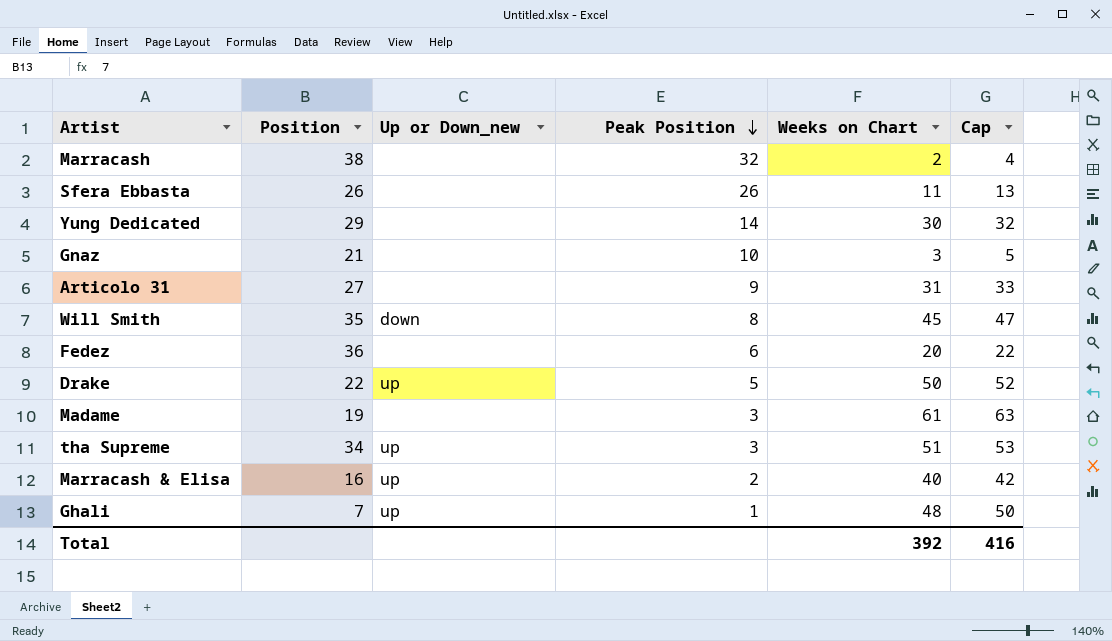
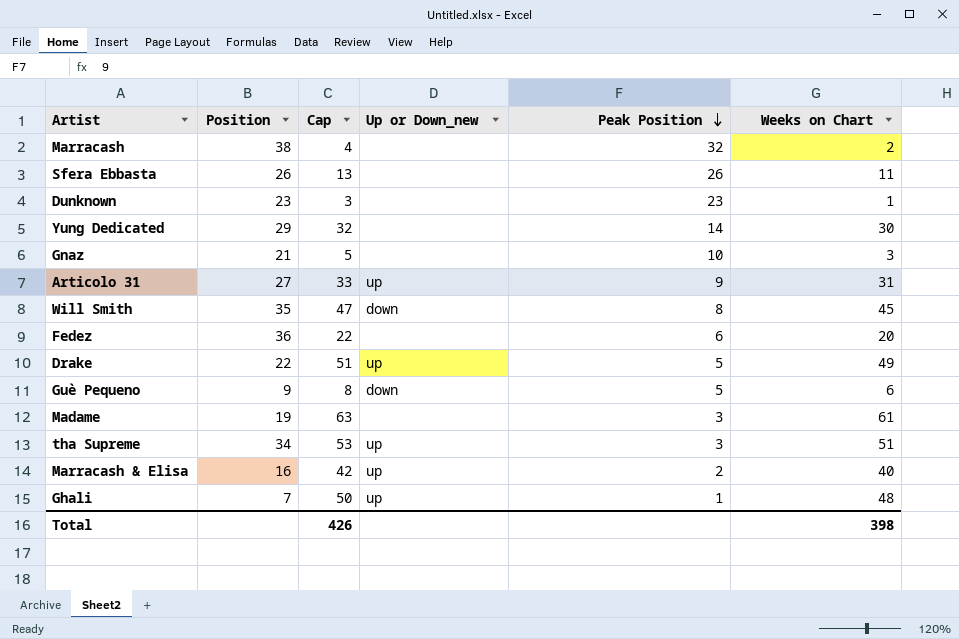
column Cap | position: 6 -> 3
row Dunknown: none -> 23 | 3 | none | 23 | 1
Articolo 31 | Up or Down_new: none -> up
Drake | Cap: 52 -> 51
Drake | Weeks on Chart: 50 -> 49
row Guè Pequeno: none -> 9 | 8 | down | 5 | 6
Total | Cap: 416 -> 426
Total | Weeks on Chart: 392 -> 398

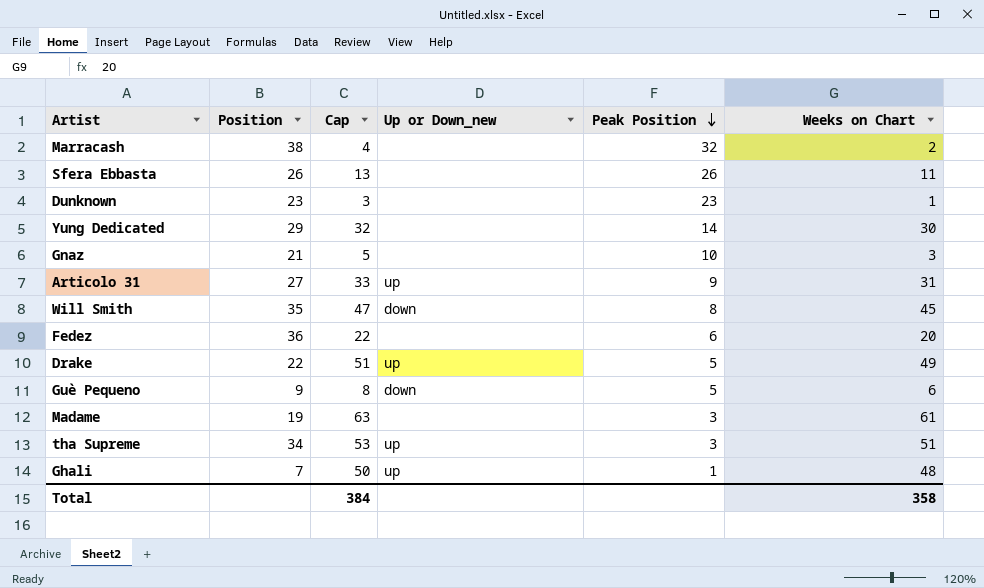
row Marracash & Elisa: 16 | 42 | up | 2 | 40 -> none
Total | Cap: 426 -> 384
Total | Weeks on Chart: 398 -> 358

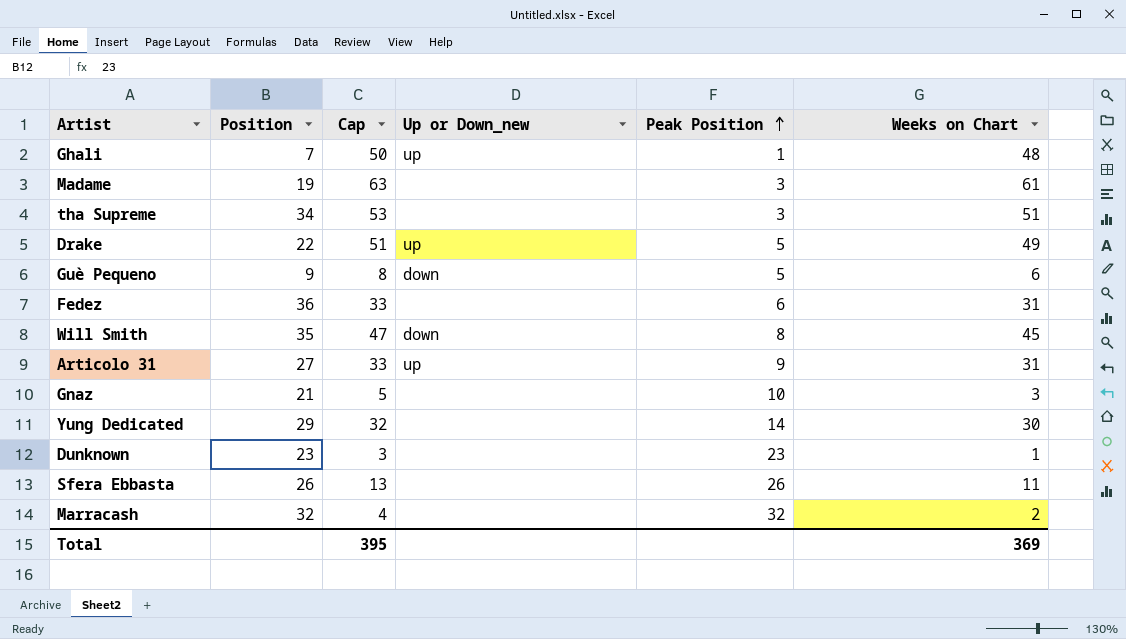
row order: Peak Position descending -> Peak Position ascending
tha Supreme | Up or Down_new: up -> none
Fedez | Cap: 22 -> 33
Fedez | Weeks on Chart: 20 -> 31
Marracash | Position: 38 -> 32
Total | Cap: 384 -> 395
Total | Weeks on Chart: 358 -> 369

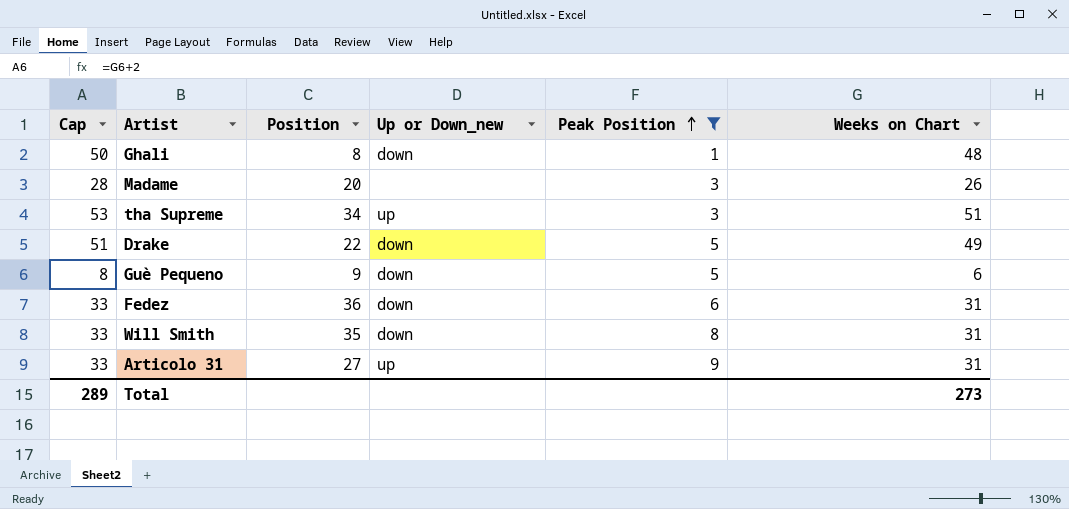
filter: none -> Peak Position <= 9
column Cap | position: 3 -> 1
Ghali | Position: 7 -> 8
Ghali | Up or Down_new: up -> down
Madame | Cap: 63 -> 28
Madame | Position: 19 -> 20
Madame | Weeks on Chart: 61 -> 26
tha Supreme | Up or Down_new: none -> up
Drake | Up or Down_new: up -> down
Fedez | Up or Down_new: none -> down
Will Smith | Cap: 47 -> 33
Will Smith | Weeks on Chart: 45 -> 31
Total | Cap: 395 -> 289
Total | Weeks on Chart: 369 -> 273

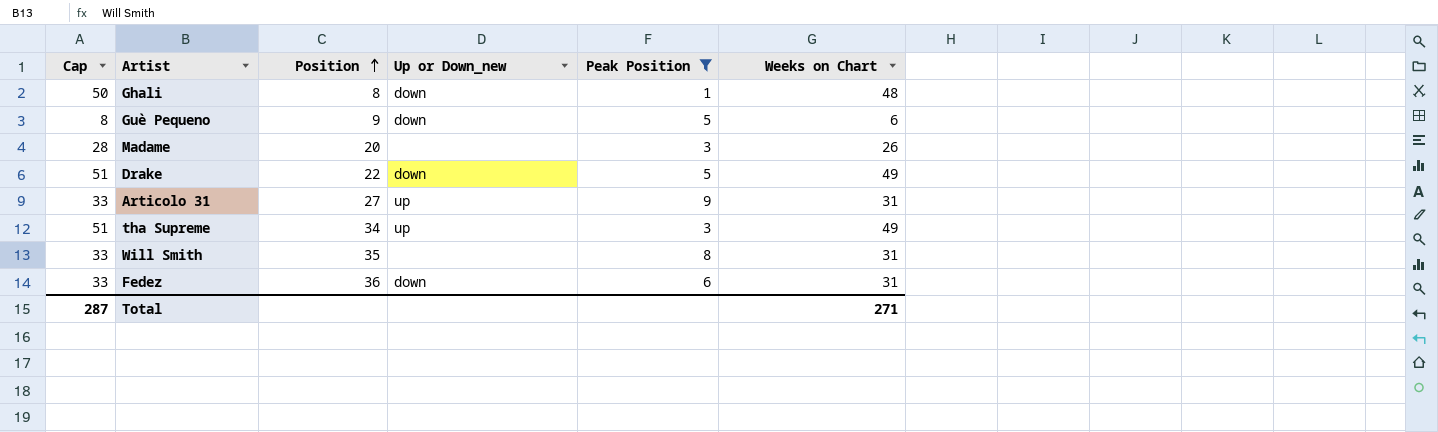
row order: Peak Position ascending -> Position ascending
tha Supreme | Cap: 53 -> 51
tha Supreme | Weeks on Chart: 51 -> 49
Will Smith | Up or Down_new: down -> none
Total | Cap: 289 -> 287
Total | Weeks on Chart: 273 -> 271

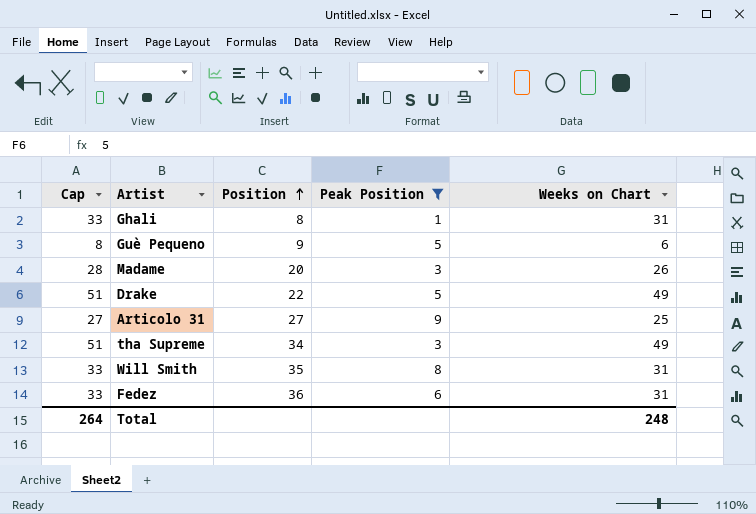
column Up or Down_new | position: 4 -> none
Ghali | Cap: 50 -> 33
Ghali | Weeks on Chart: 48 -> 31
Articolo 31 | Cap: 33 -> 27
Articolo 31 | Weeks on Chart: 31 -> 25
Total | Cap: 287 -> 264
Total | Weeks on Chart: 271 -> 248

